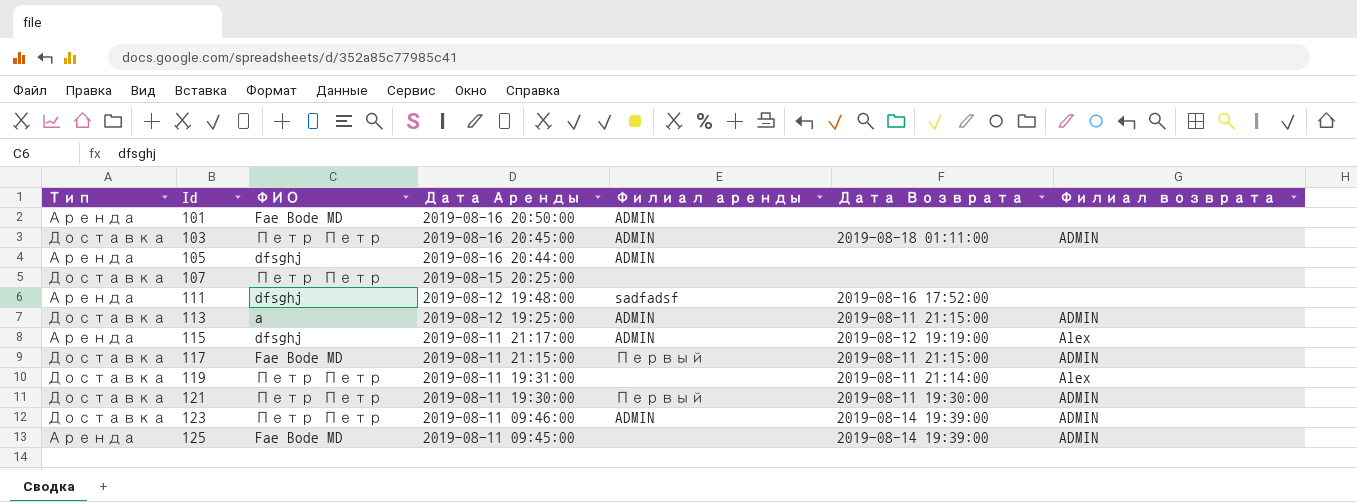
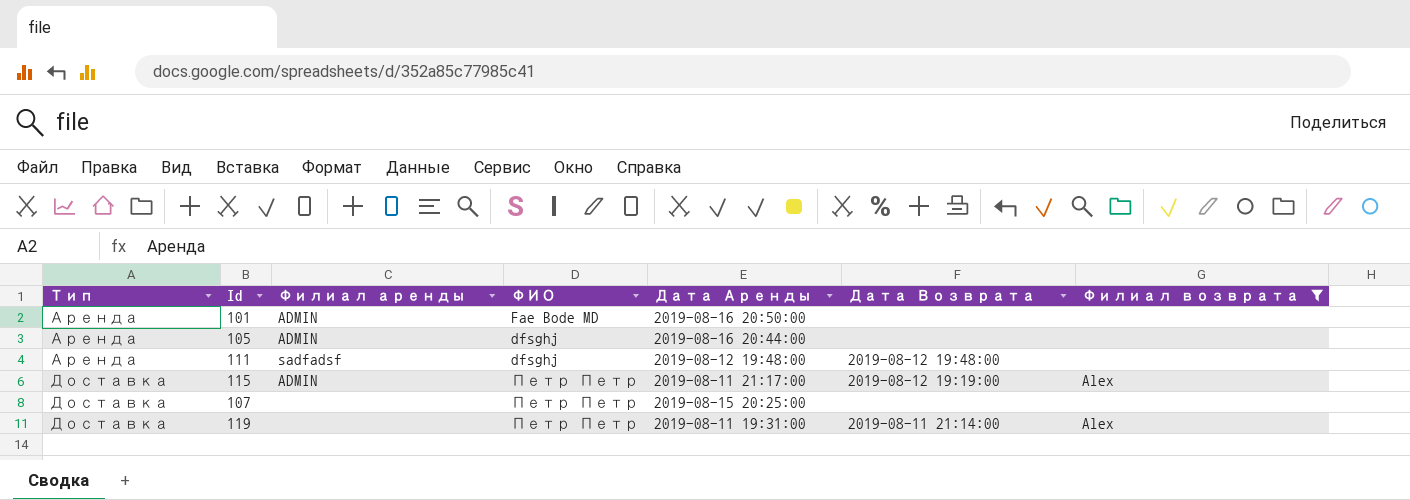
filter: none -> Филиал возврата != ADMIN
row order: Id ascending -> Тип ascending
column Филиал аренды | position: 5 -> 3
111 | Дата Возврата: 2019-08-16 17:52:00 -> 2019-08-12 19:48:00
115 | Тип: Аренда -> Доставка
115 | ФИО: dfsghj -> Петр Петр

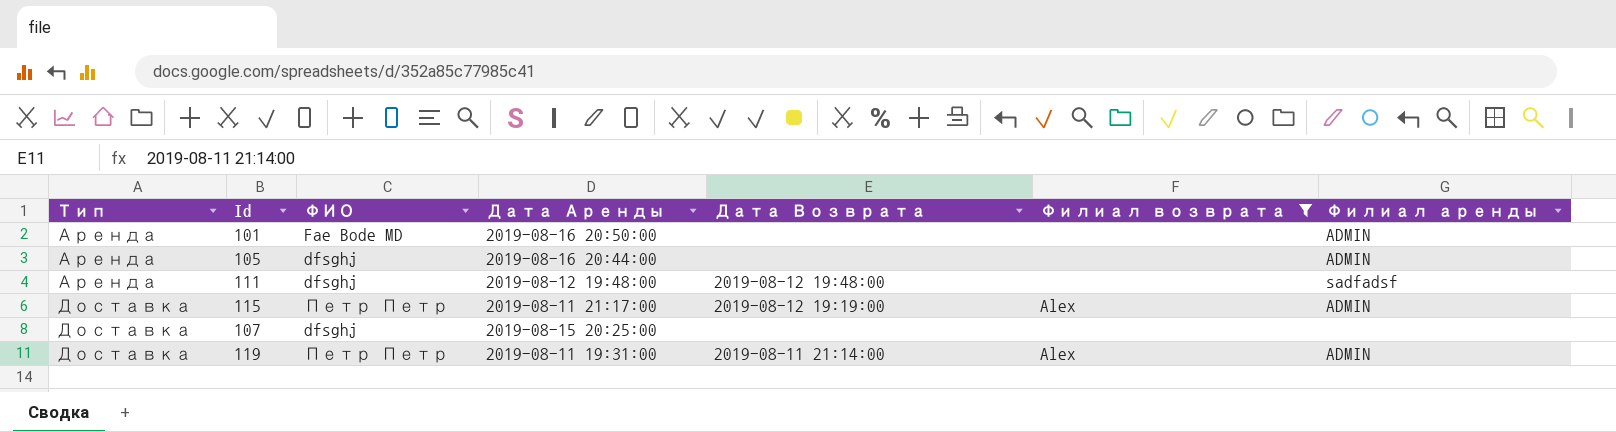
column Филиал аренды | position: 3 -> 7
107 | ФИО: Петр Петр -> dfsghj
119 | Филиал аренды: none -> ADMIN

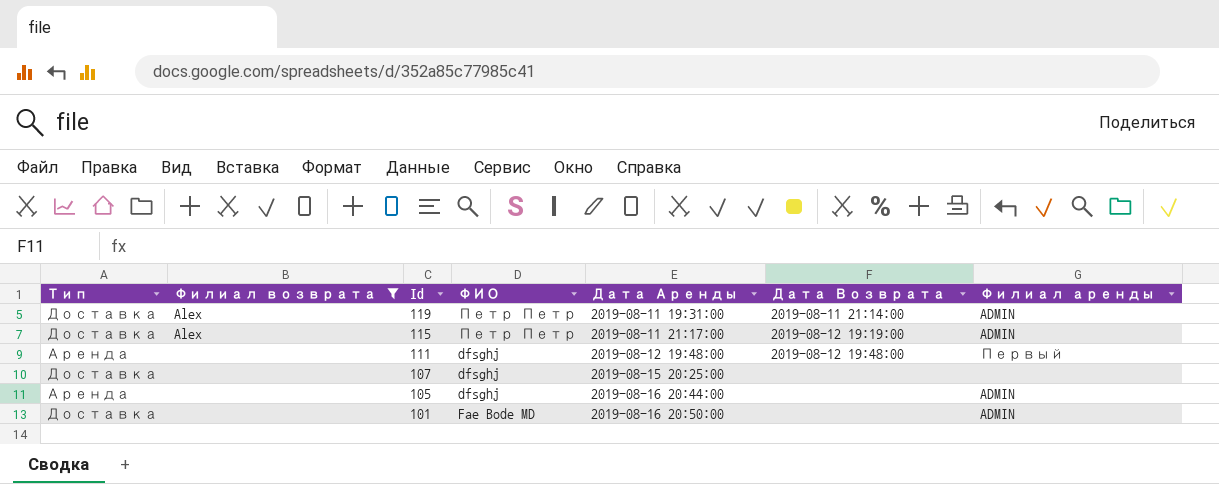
row order: Тип ascending -> Id descending
column Филиал возврата | position: 6 -> 2
111 | Филиал аренды: sadfadsf -> Первый
101 | Тип: Аренда -> Доставка

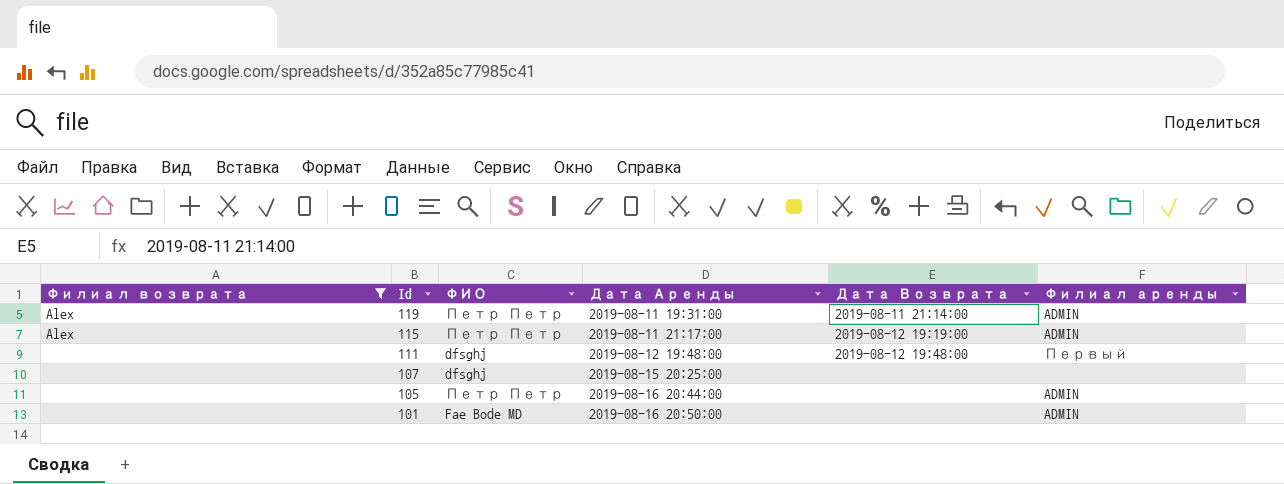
column Тип | position: 1 -> none
105 | ФИО: dfsghj -> Петр Петр

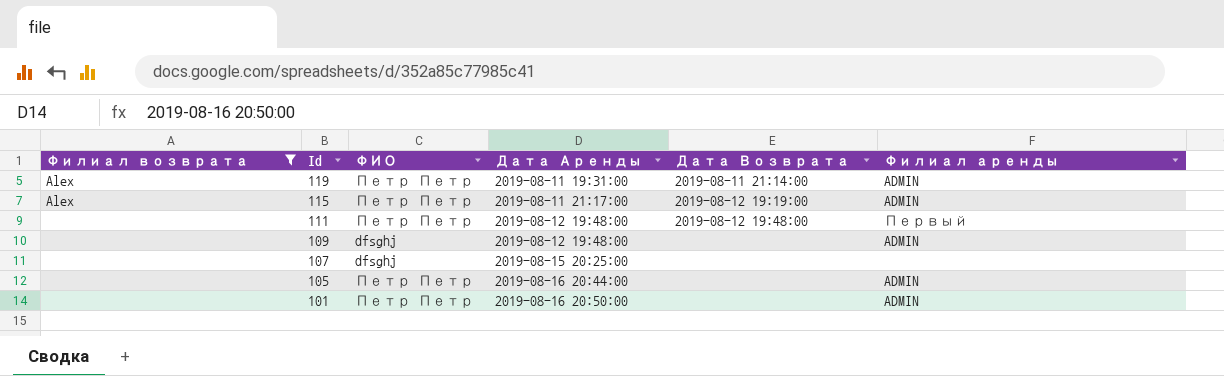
111 | ФИО: dfsghj -> Петр Петр
row 109: none -> none | dfsghj | 2019-08-12 19:48:00 | none | ADMIN
101 | ФИО: Fae Bode MD -> Петр Петр

